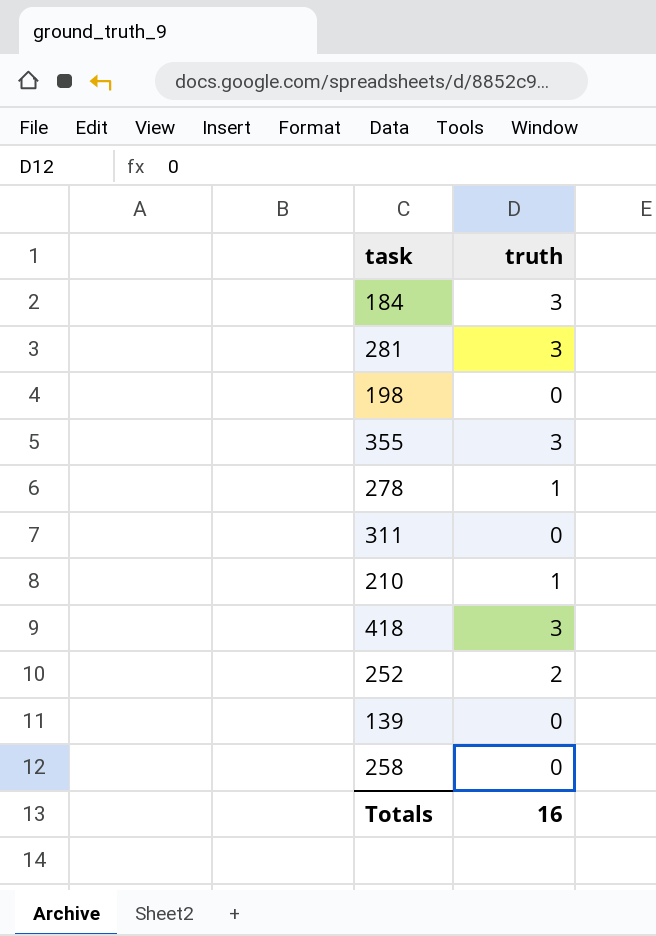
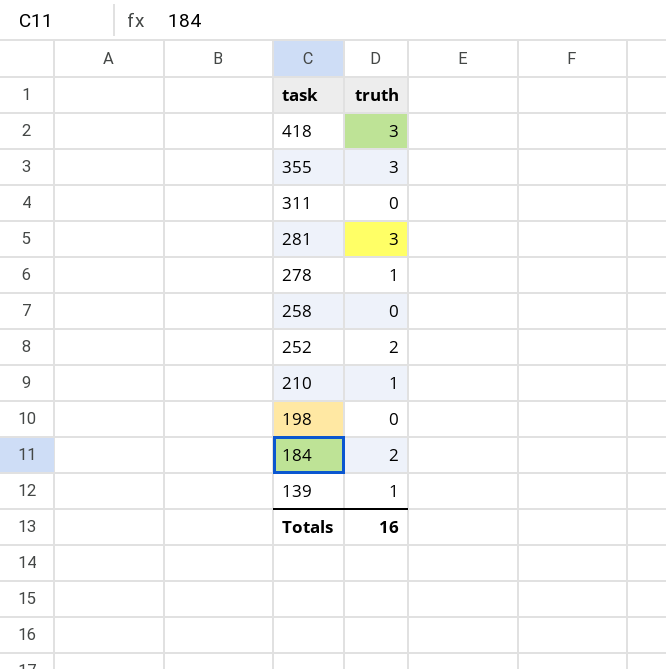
row order: none -> task descending
184 | truth: 3 -> 2
139 | truth: 0 -> 1

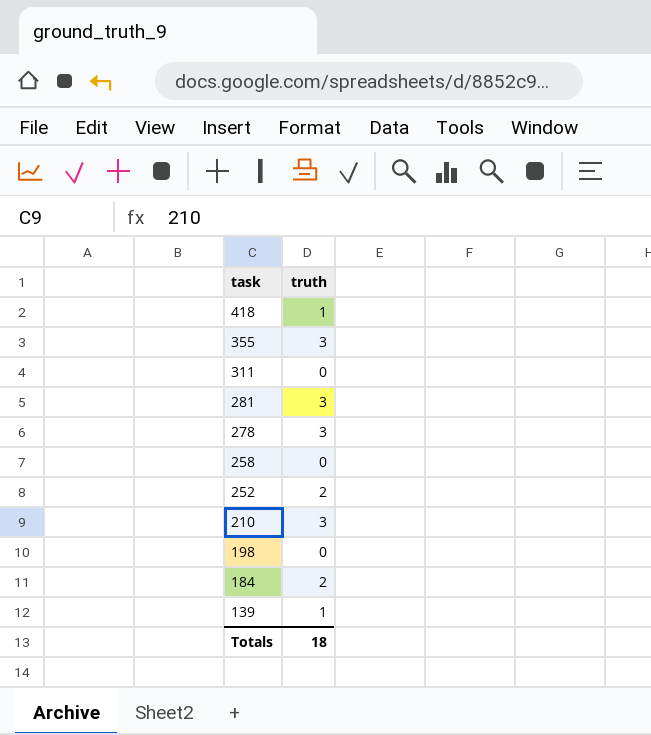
418 | truth: 3 -> 1
278 | truth: 1 -> 3
210 | truth: 1 -> 3
Totals | truth: 16 -> 18

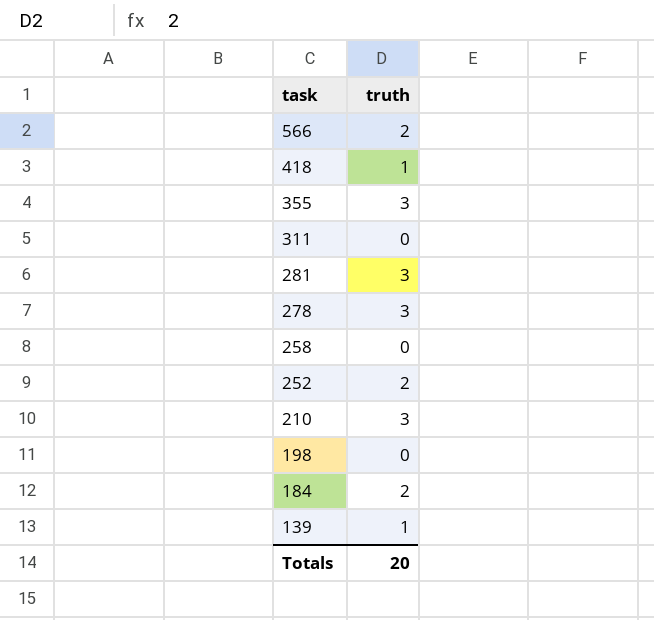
row 566: none -> 2
Totals | truth: 18 -> 20

